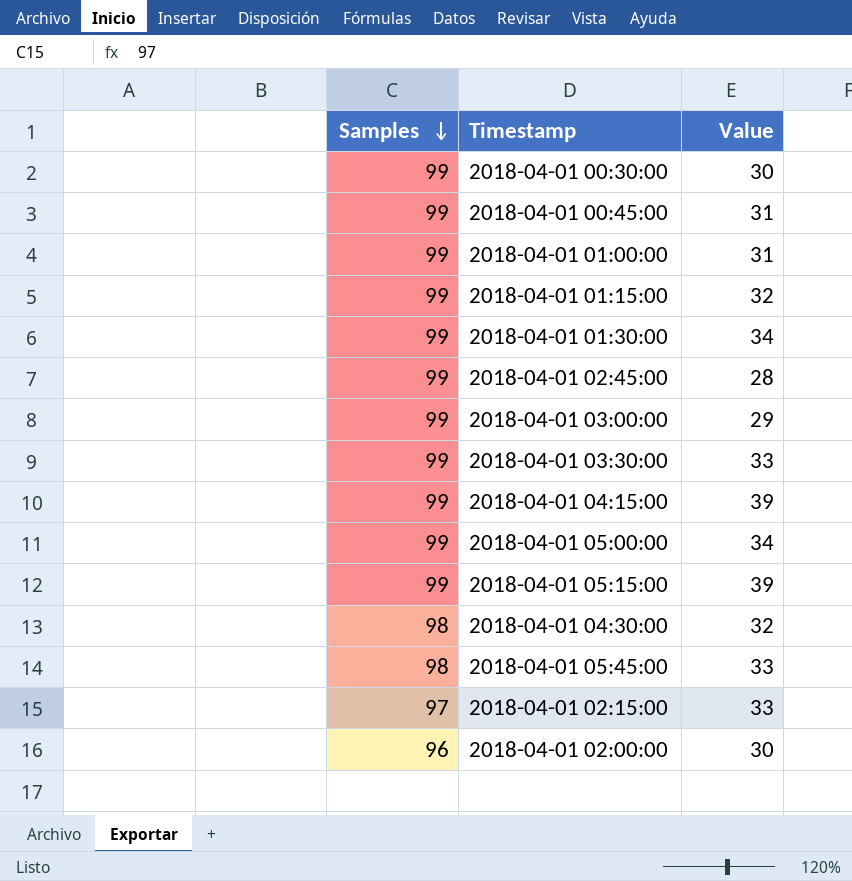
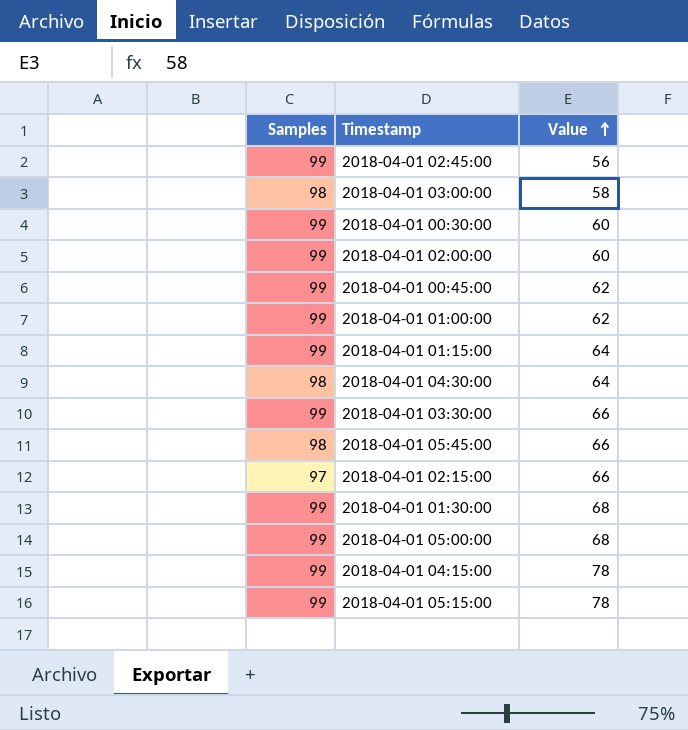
row order: Samples descending -> Value ascending
2018-04-01 02:45:00 | Value: 28 -> 56
2018-04-01 03:00:00 | Samples: 99 -> 98
2018-04-01 03:00:00 | Value: 29 -> 58
2018-04-01 00:30:00 | Value: 30 -> 60
2018-04-01 02:00:00 | Samples: 96 -> 99
2018-04-01 02:00:00 | Value: 30 -> 60
2018-04-01 00:45:00 | Value: 31 -> 62
2018-04-01 01:00:00 | Value: 31 -> 62
2018-04-01 01:15:00 | Value: 32 -> 64
2018-04-01 04:30:00 | Value: 32 -> 64
2018-04-01 03:30:00 | Value: 33 -> 66
2018-04-01 05:45:00 | Value: 33 -> 66
2018-04-01 02:15:00 | Value: 33 -> 66
2018-04-01 01:30:00 | Value: 34 -> 68
2018-04-01 05:00:00 | Value: 34 -> 68
2018-04-01 04:15:00 | Value: 39 -> 78
2018-04-01 05:15:00 | Value: 39 -> 78

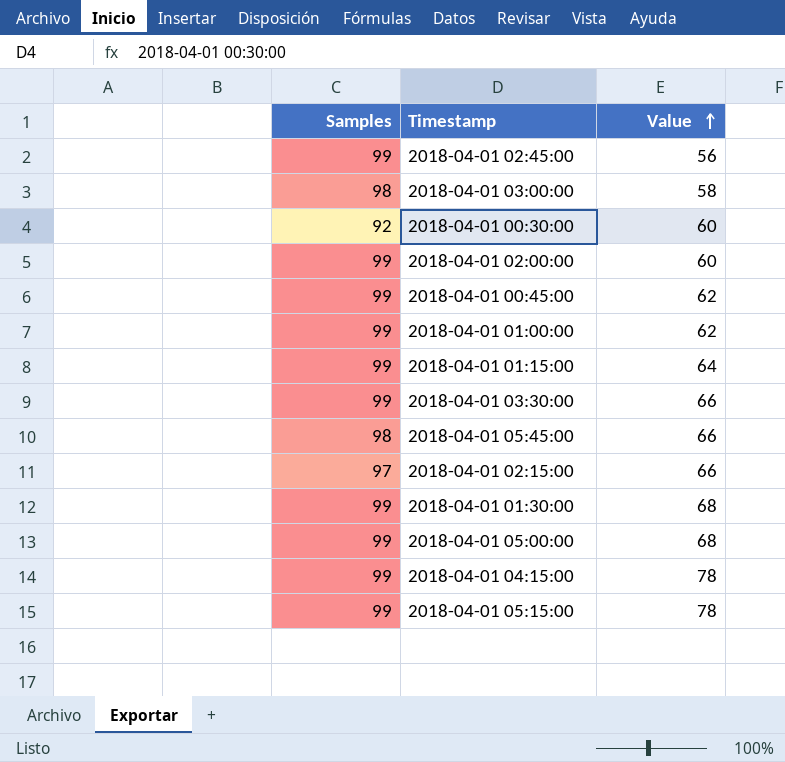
row 2018-04-01 04:30:00: 98 | 64 -> none
2018-04-01 00:30:00 | Samples: 99 -> 92

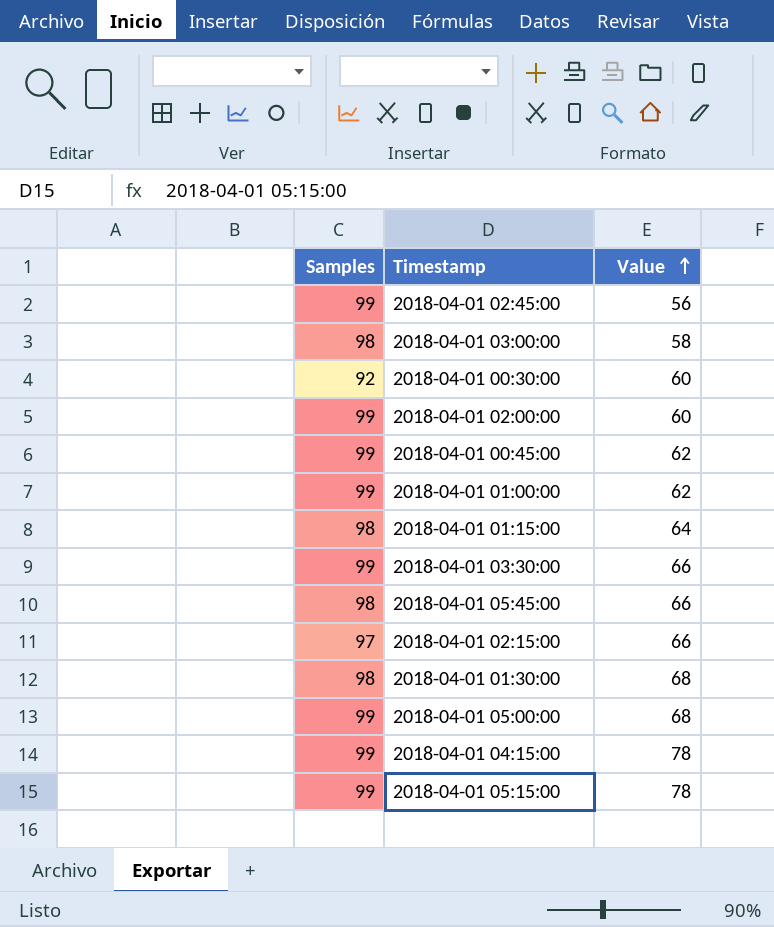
2018-04-01 01:15:00 | Samples: 99 -> 98
2018-04-01 01:30:00 | Samples: 99 -> 98

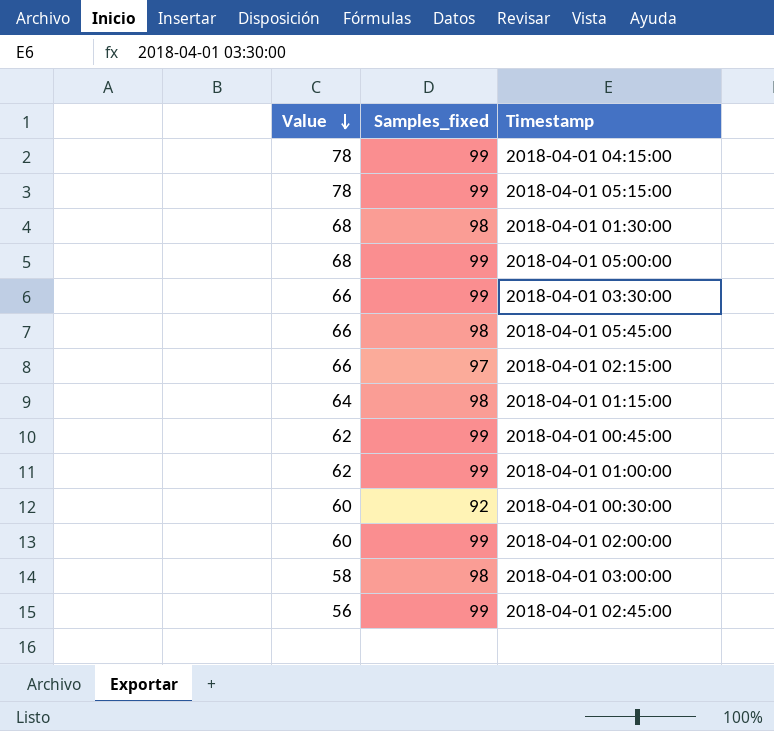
row order: Value ascending -> Value descending
column Value | position: 3 -> 1
column name: Samples -> Samples_fixed

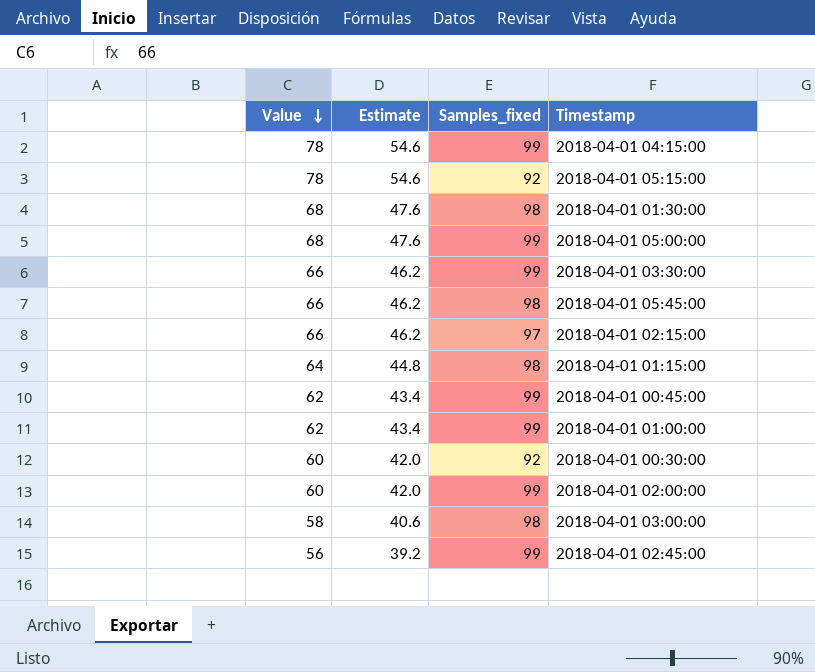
column Estimate | formula: none -> [Value] * 0.7
2018-04-01 05:15:00 | Samples_fixed: 99 -> 92

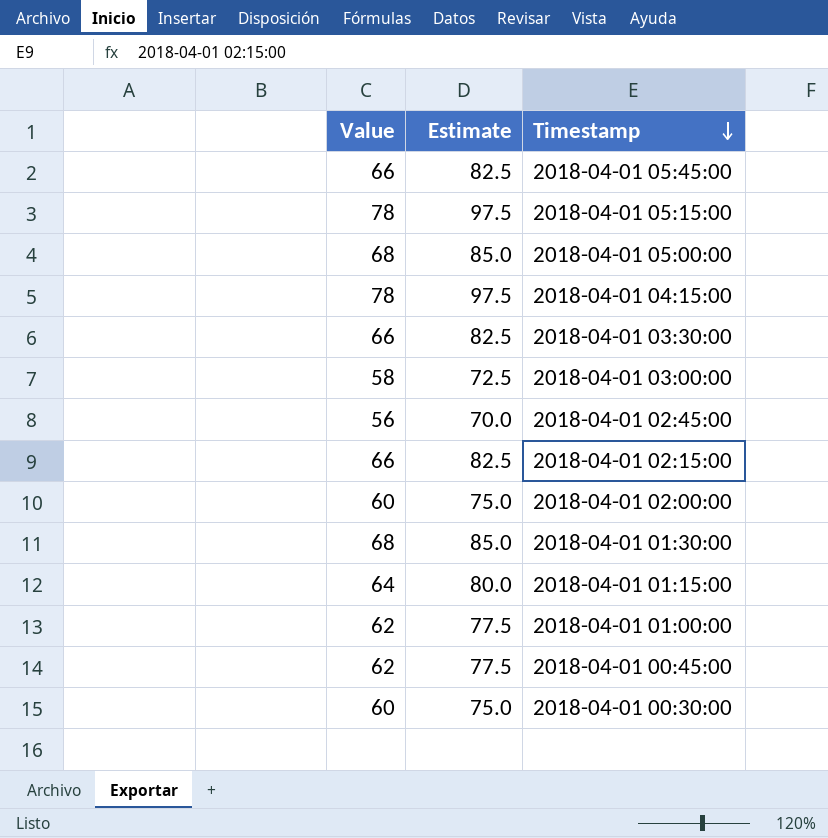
row order: Value descending -> Timestamp descending
column Samples_fixed | position: 3 -> none
column Estimate | formula: [Value] * 0.7 -> [Value] * 1.25

